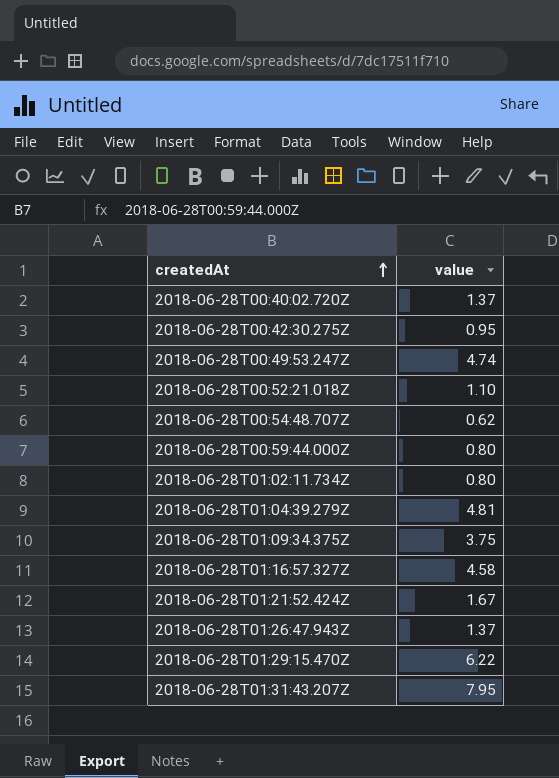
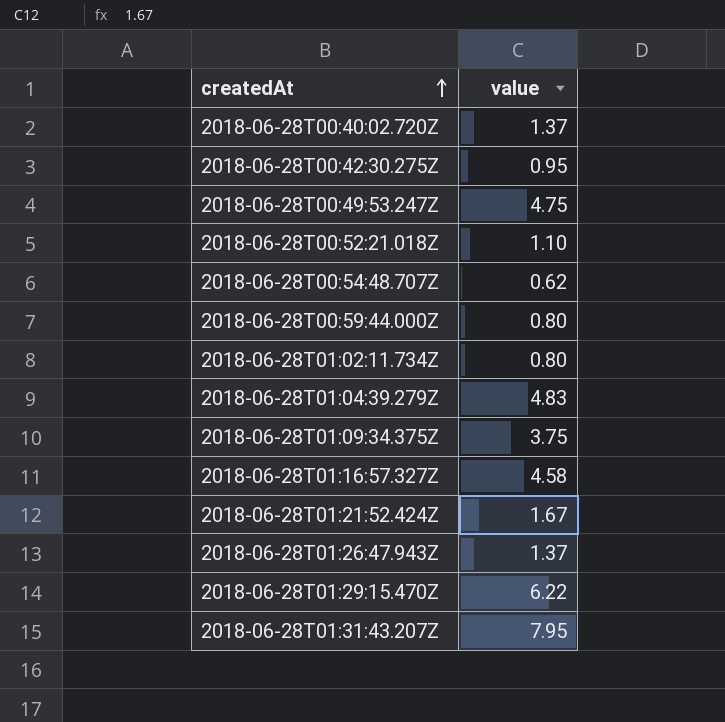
2018-06-28T00:49:53.247Z | value: 4.74 -> 4.75
2018-06-28T01:04:39.279Z | value: 4.81 -> 4.83

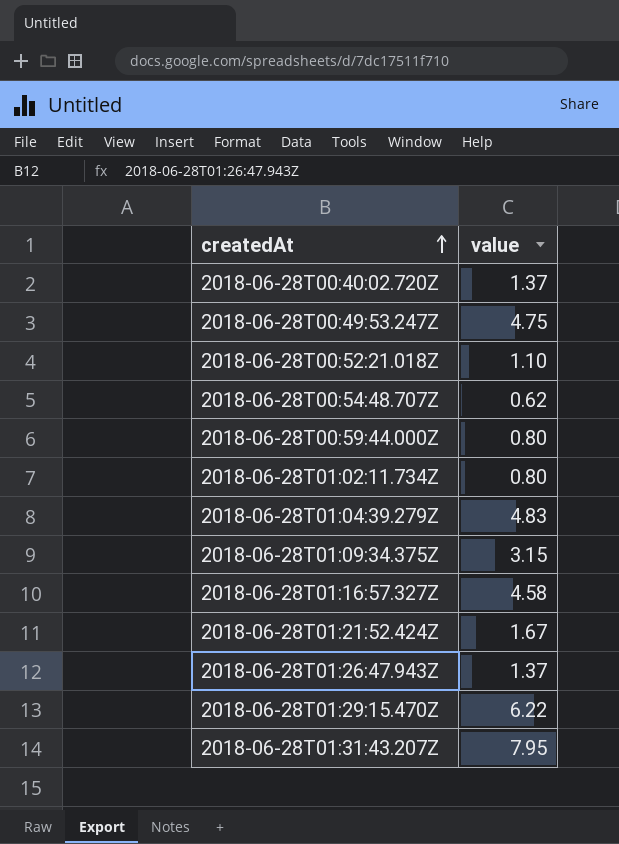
row 2018-06-28T00:42:30.275Z: 0.95 -> none
2018-06-28T01:09:34.375Z | value: 3.75 -> 3.15

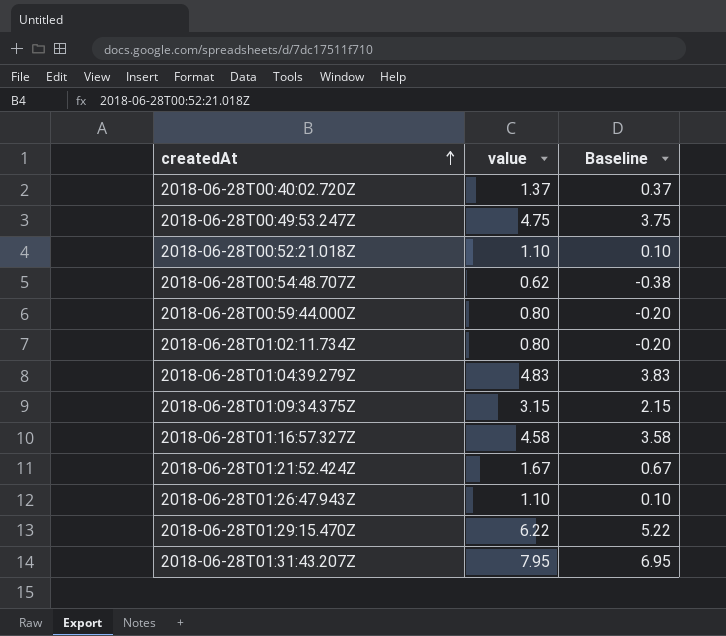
column Baseline | formula: none -> [value] - 1
2018-06-28T01:26:47.943Z | value: 1.37 -> 1.10

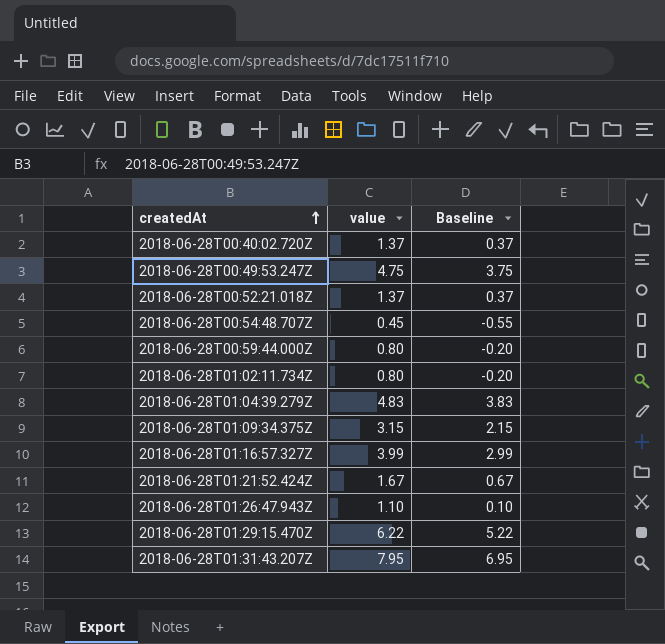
2018-06-28T00:52:21.018Z | value: 1.10 -> 1.37
2018-06-28T00:52:21.018Z | Baseline: 0.10 -> 0.37
2018-06-28T00:54:48.707Z | value: 0.62 -> 0.45
2018-06-28T00:54:48.707Z | Baseline: -0.38 -> -0.55
2018-06-28T01:16:57.327Z | value: 4.58 -> 3.99
2018-06-28T01:16:57.327Z | Baseline: 3.58 -> 2.99

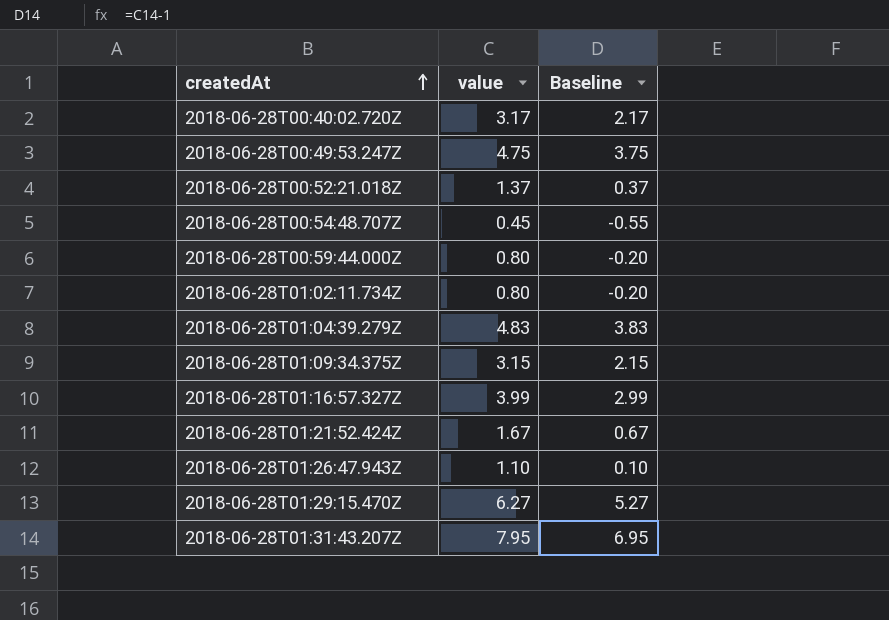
2018-06-28T00:40:02.720Z | value: 1.37 -> 3.17
2018-06-28T00:40:02.720Z | Baseline: 0.37 -> 2.17
2018-06-28T01:29:15.470Z | value: 6.22 -> 6.27
2018-06-28T01:29:15.470Z | Baseline: 5.22 -> 5.27

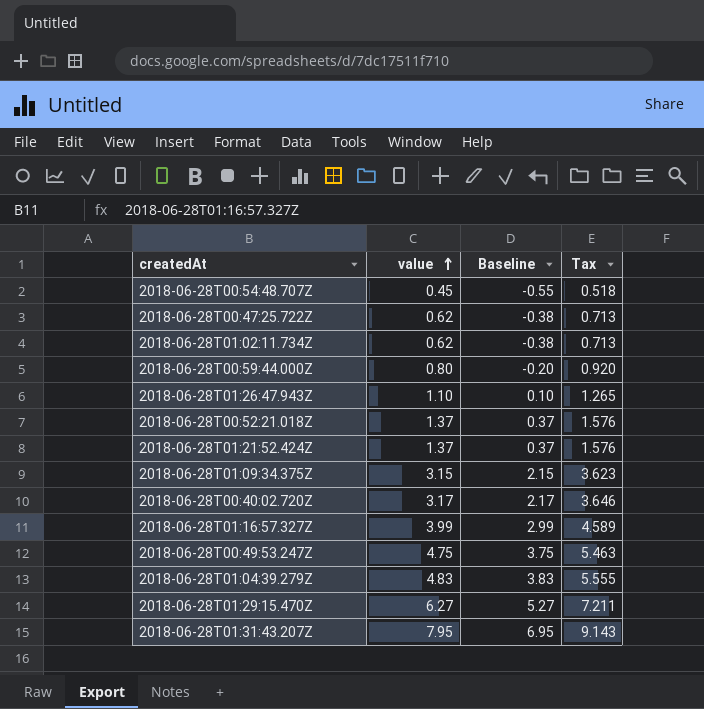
row order: createdAt ascending -> value ascending
column Tax | formula: none -> [value] * 1.15
row 2018-06-28T00:47:25.722Z: none -> 0.62 | -0.38 | 0.713
2018-06-28T01:02:11.734Z | value: 0.80 -> 0.62
2018-06-28T01:02:11.734Z | Baseline: -0.20 -> -0.38
2018-06-28T01:21:52.424Z | value: 1.67 -> 1.37
2018-06-28T01:21:52.424Z | Baseline: 0.67 -> 0.37

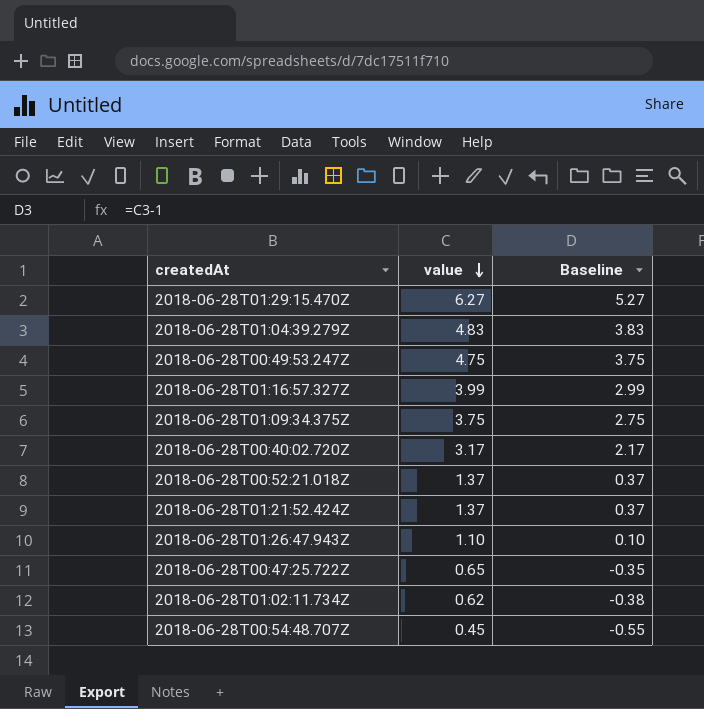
row order: value ascending -> value descending
column Tax | formula: [value] * 1.15 -> none
row 2018-06-28T00:59:44.000Z: 0.80 | -0.20 | 0.920 -> none
row 2018-06-28T01:31:43.207Z: 7.95 | 6.95 | 9.143 -> none
2018-06-28T01:09:34.375Z | value: 3.15 -> 3.75
2018-06-28T01:09:34.375Z | Baseline: 2.15 -> 2.75
2018-06-28T00:47:25.722Z | value: 0.62 -> 0.65
2018-06-28T00:47:25.722Z | Baseline: -0.38 -> -0.35

